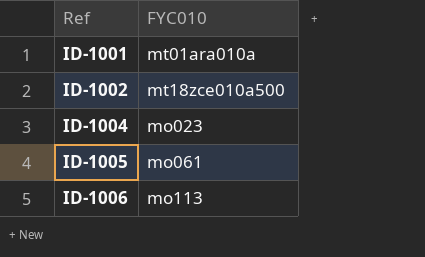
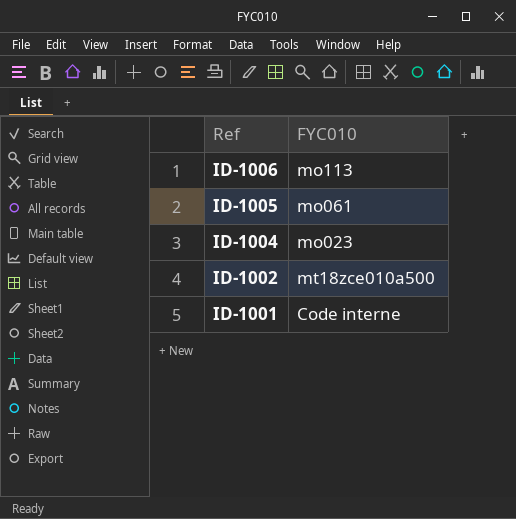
row order: Ref ascending -> Ref descending
ID-1001 | FYC010: mt01ara010a -> Code interne

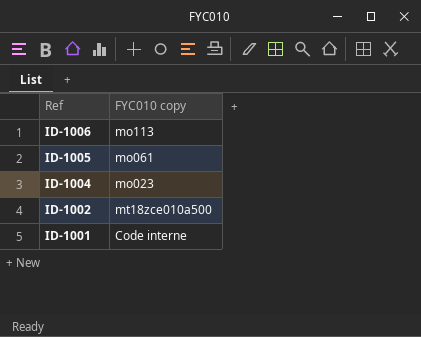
column name: FYC010 -> FYC010 copy

